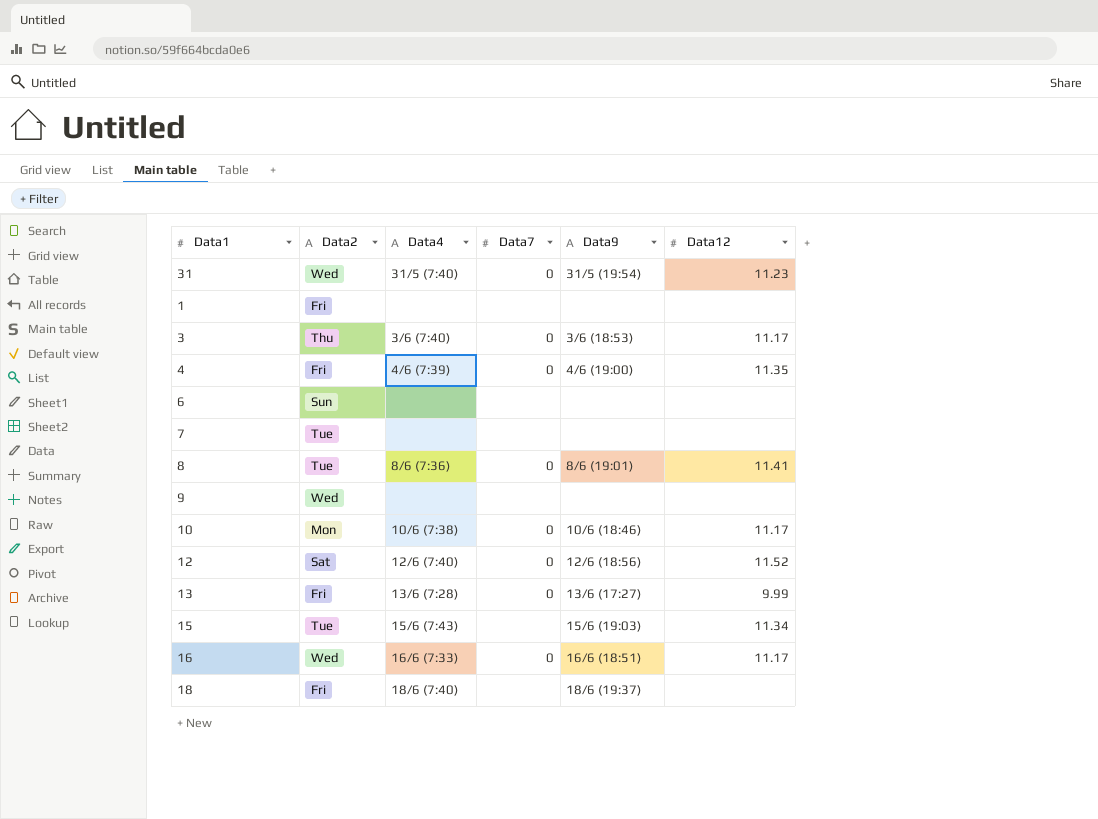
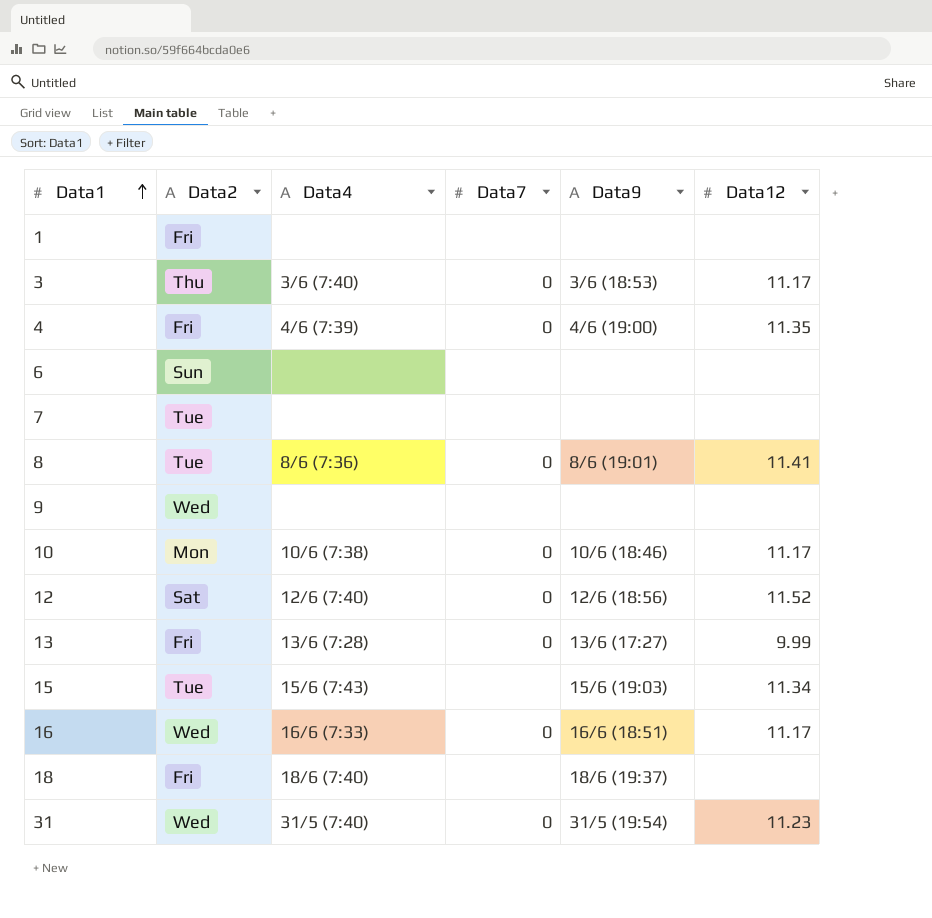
row order: none -> Data1 ascending

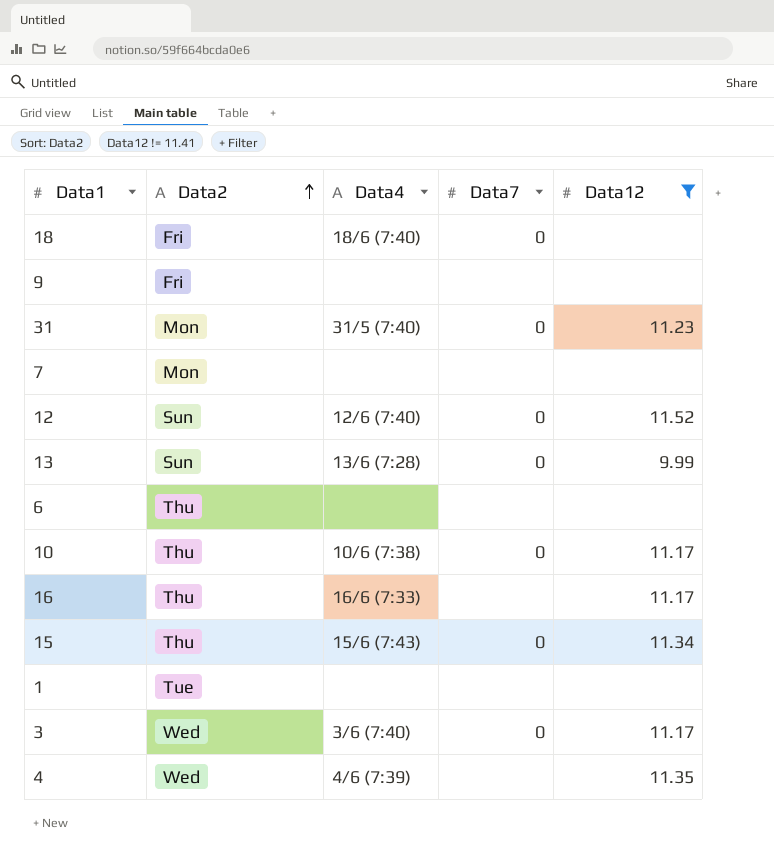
filter: none -> Data12 != 11.41
row order: Data1 ascending -> Data2 ascending
column Data9 | position: 5 -> none
18 | Data7: none -> 0
9 | Data2: Wed -> Fri
31 | Data2: Wed -> Mon
7 | Data2: Tue -> Mon
12 | Data2: Sat -> Sun
13 | Data2: Fri -> Sun
6 | Data2: Sun -> Thu
10 | Data2: Mon -> Thu
16 | Data2: Wed -> Thu
16 | Data7: 0 -> none
15 | Data2: Tue -> Thu
15 | Data7: none -> 0
1 | Data2: Fri -> Tue
3 | Data2: Thu -> Wed
4 | Data2: Fri -> Wed
4 | Data7: 0 -> none

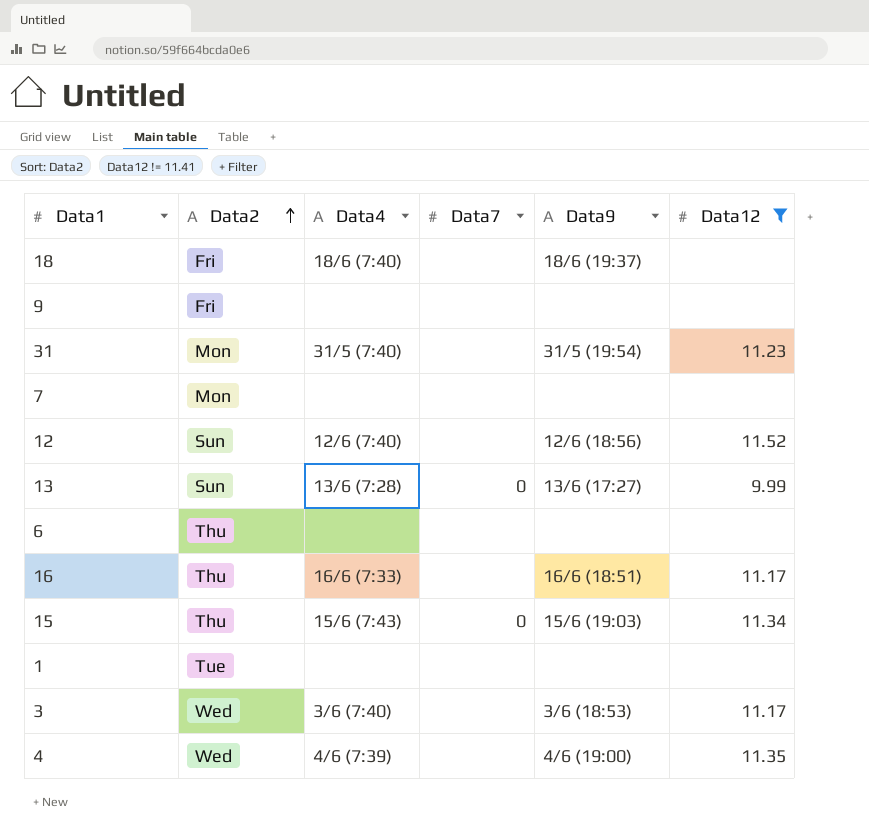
column Data9 | position: none -> 5
row 10: Thu | 10/6 (7:38) | 0 | 11.17 -> none
18 | Data7: 0 -> none
31 | Data7: 0 -> none
12 | Data7: 0 -> none
3 | Data7: 0 -> none

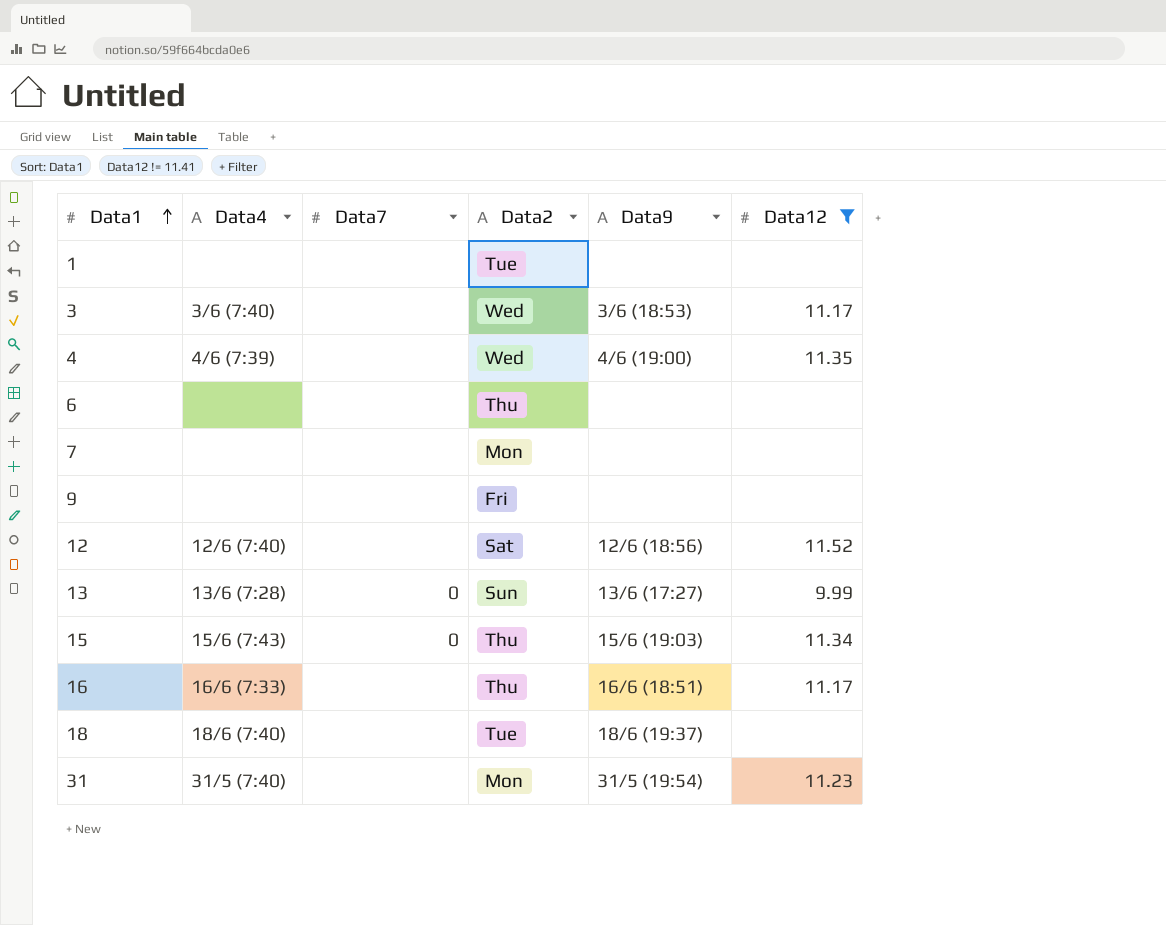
row order: Data2 ascending -> Data1 ascending
column Data2 | position: 2 -> 4
12 | Data2: Sun -> Sat
18 | Data2: Fri -> Tue

